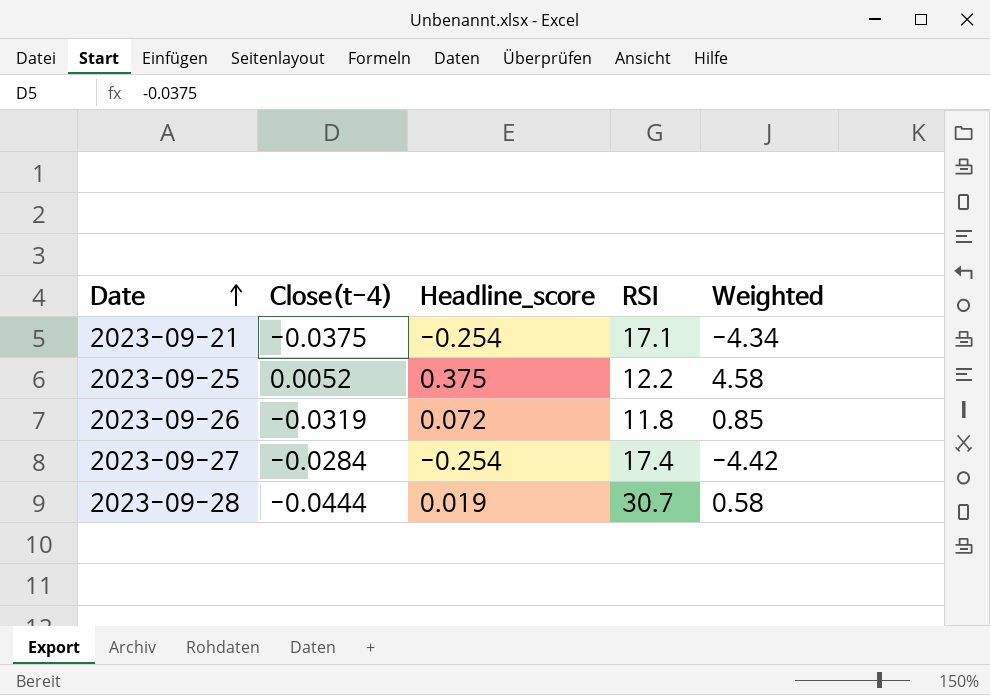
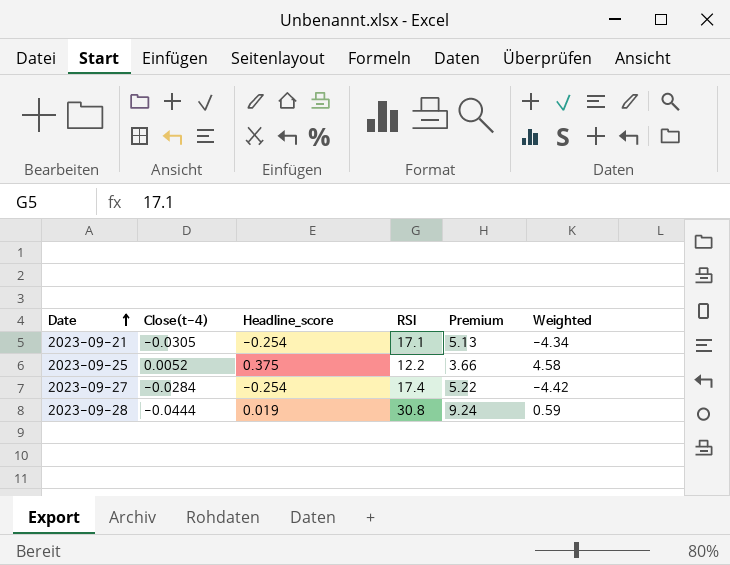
column Premium | formula: none -> [RSI] * 0.3
row 2023-09-26: -0.0319 | 0.072 | 11.8 | 0.85 -> none
2023-09-21 | Close(t-4): -0.0375 -> -0.0305
2023-09-28 | RSI: 30.7 -> 30.8
2023-09-28 | Weighted: 0.58 -> 0.59

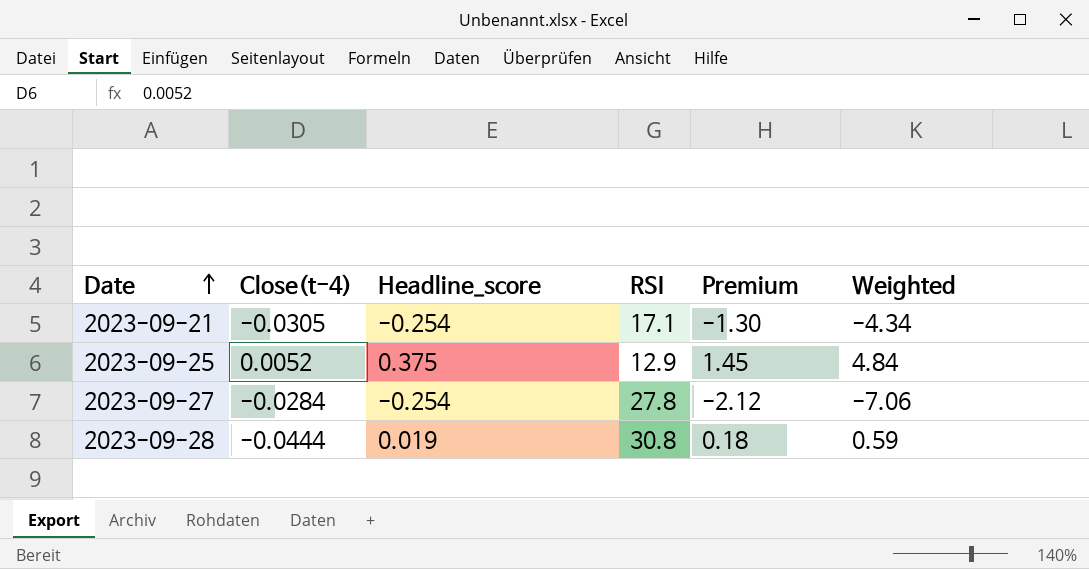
column Premium | formula: [RSI] * 0.3 -> [Weighted] * 0.3
2023-09-25 | RSI: 12.2 -> 12.9
2023-09-25 | Weighted: 4.58 -> 4.84
2023-09-27 | RSI: 17.4 -> 27.8
2023-09-27 | Weighted: -4.42 -> -7.06

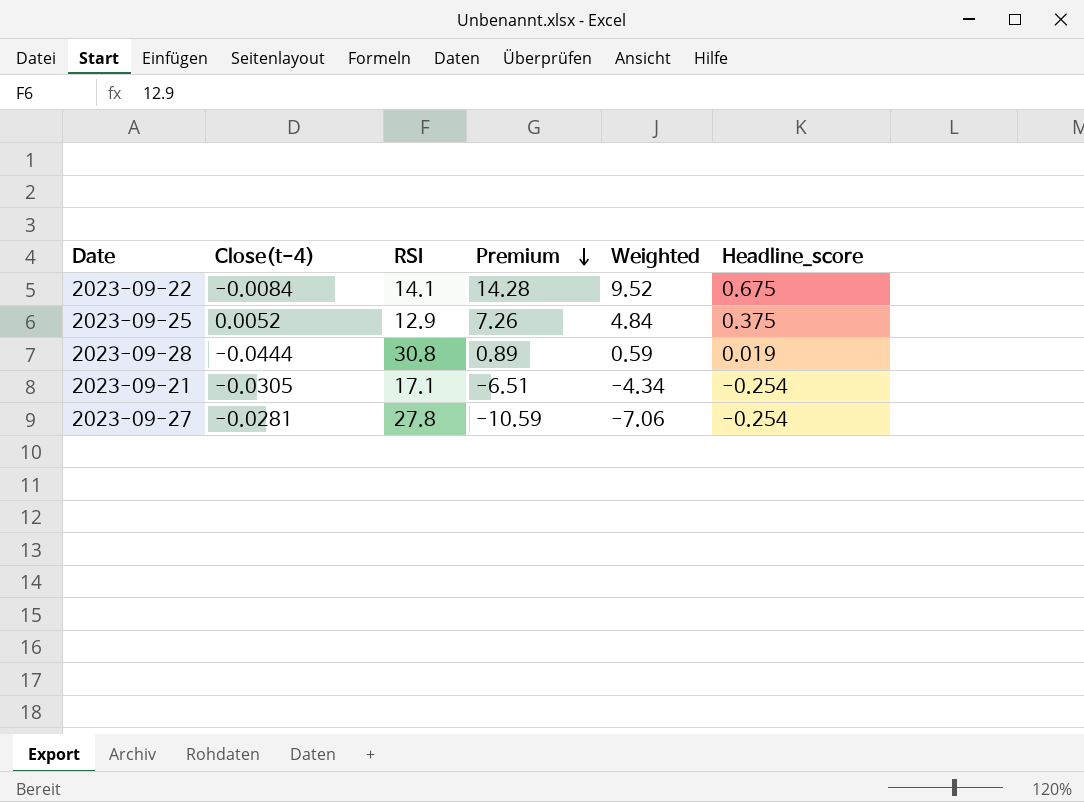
row order: Date ascending -> Premium descending
column Premium | formula: [Weighted] * 0.3 -> [Weighted] * 1.5
column Headline_score | position: 3 -> 6
row 2023-09-22: none -> -0.0084 | 14.1 | 14.28 | 9.52 | 0.675
2023-09-27 | Close(t-4): -0.0284 -> -0.0281

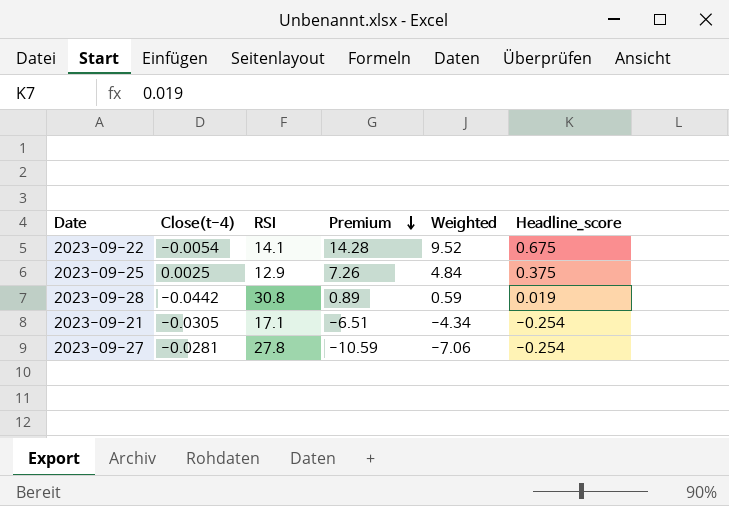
2023-09-22 | Close(t-4): -0.0084 -> -0.0054
2023-09-25 | Close(t-4): 0.0052 -> 0.0025
2023-09-28 | Close(t-4): -0.0444 -> -0.0442

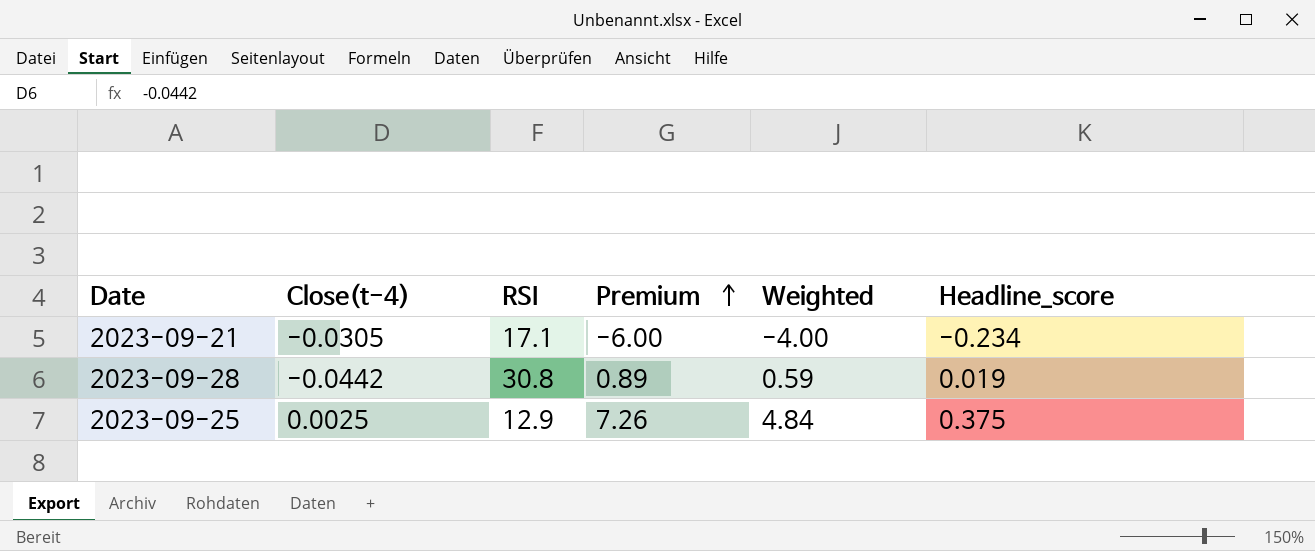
row order: Premium descending -> Premium ascending
row 2023-09-22: -0.0054 | 14.1 | 14.28 | 9.52 | 0.675 -> none
row 2023-09-27: -0.0281 | 27.8 | -10.59 | -7.06 | -0.254 -> none
2023-09-21 | Premium: -6.51 -> -6.00
2023-09-21 | Weighted: -4.34 -> -4.00
2023-09-21 | Headline_score: -0.254 -> -0.234

